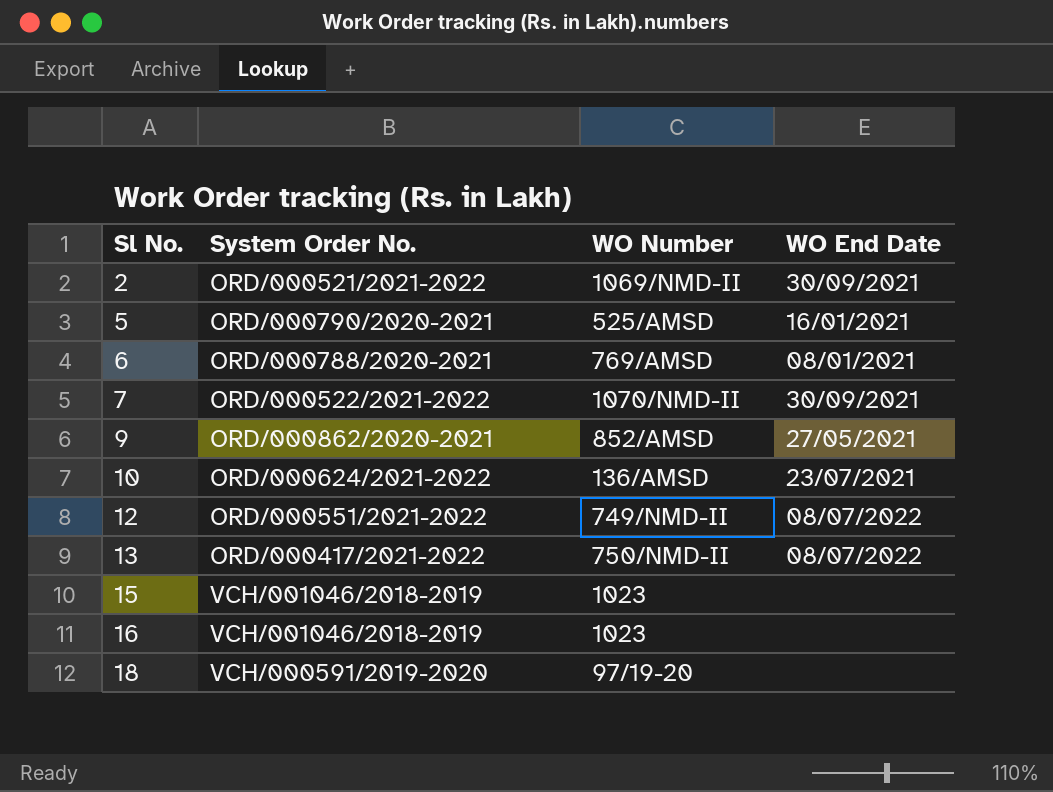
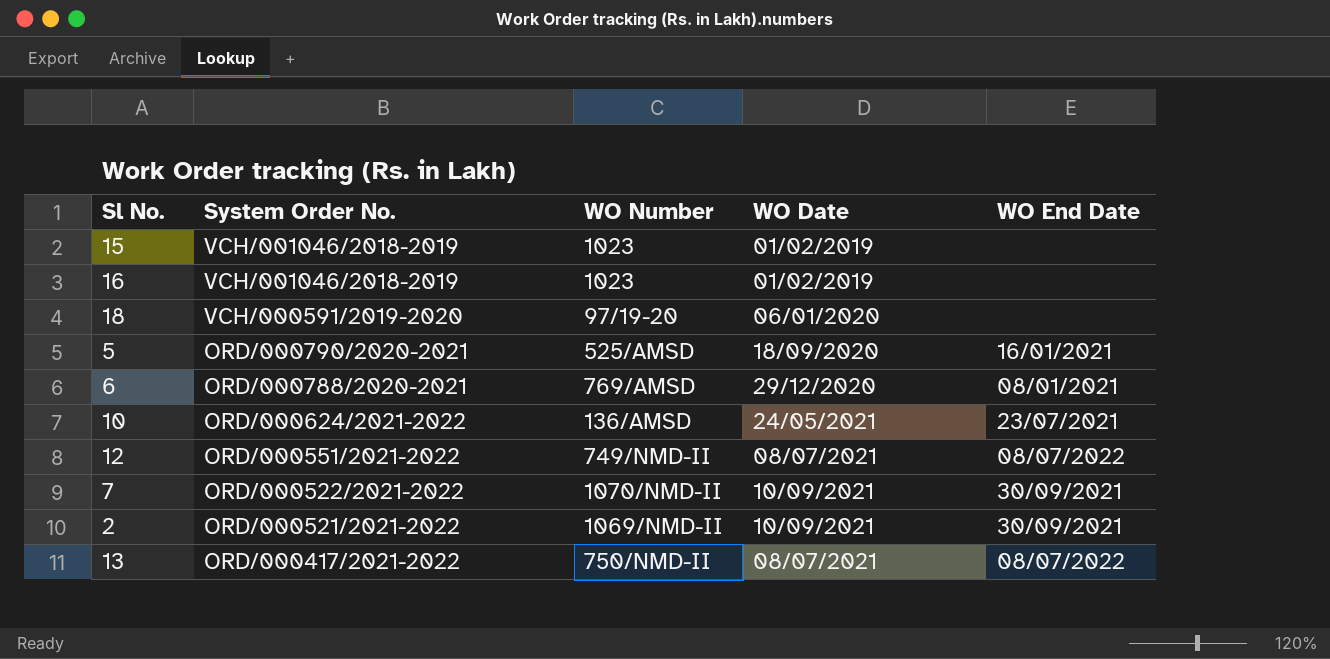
row order: Sl No. ascending -> System Order No. descending
column WO Date | position: none -> 4
row 9: ORD/000862/2020-2021 | 852/AMSD | 27/05/2021 -> none

